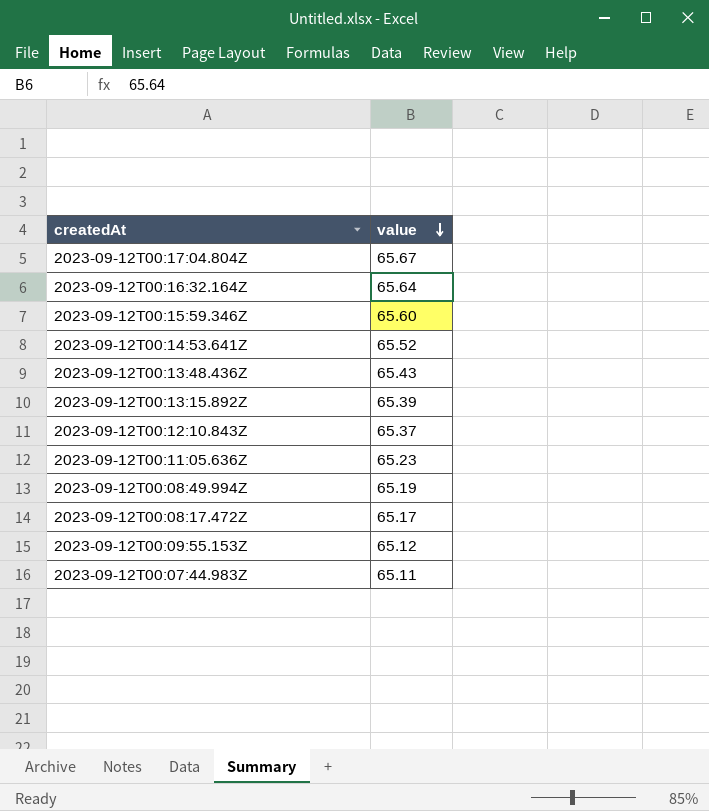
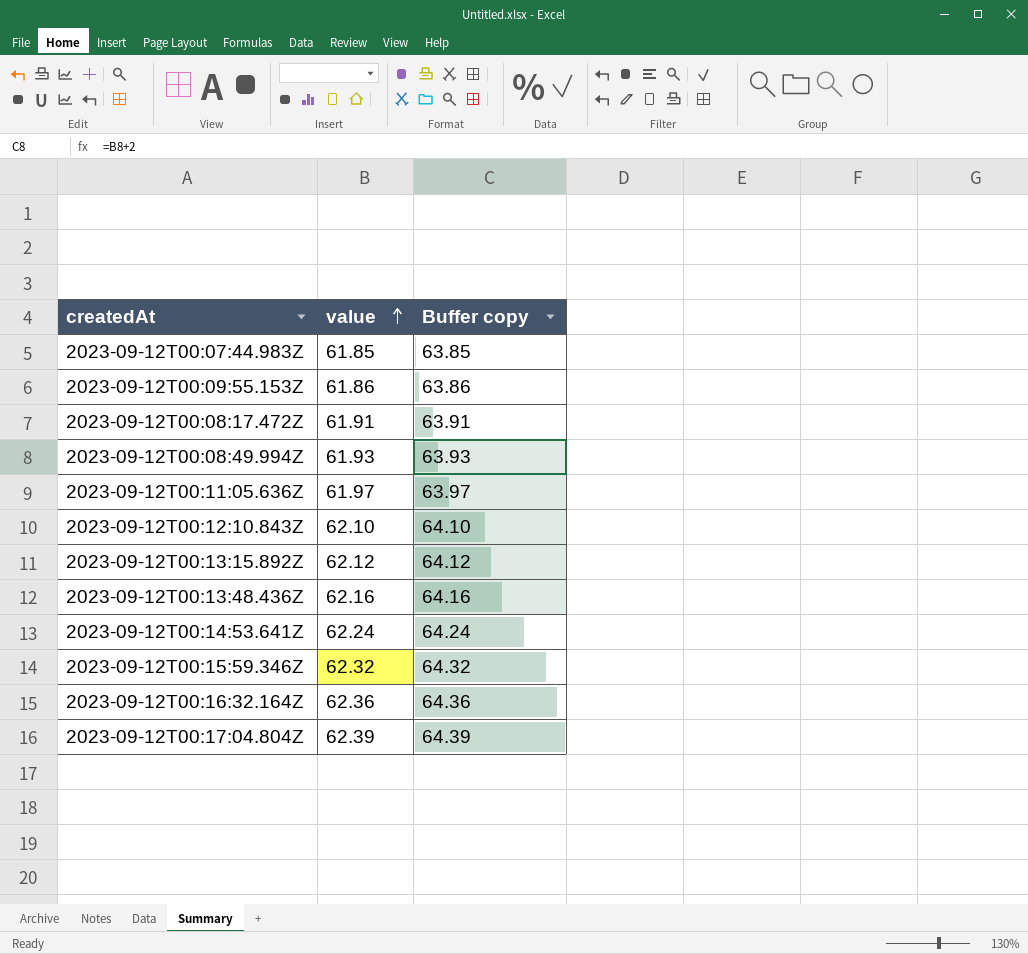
row order: value descending -> value ascending
column Buffer copy | formula: none -> [value] + 2
2023-09-12T00:07:44.983Z | value: 65.11 -> 61.85
2023-09-12T00:09:55.153Z | value: 65.12 -> 61.86
2023-09-12T00:08:17.472Z | value: 65.17 -> 61.91
2023-09-12T00:08:49.994Z | value: 65.19 -> 61.93
2023-09-12T00:11:05.636Z | value: 65.23 -> 61.97
2023-09-12T00:12:10.843Z | value: 65.37 -> 62.10
2023-09-12T00:13:15.892Z | value: 65.39 -> 62.12
2023-09-12T00:13:48.436Z | value: 65.43 -> 62.16
2023-09-12T00:14:53.641Z | value: 65.52 -> 62.24
2023-09-12T00:15:59.346Z | value: 65.60 -> 62.32
2023-09-12T00:16:32.164Z | value: 65.64 -> 62.36
2023-09-12T00:17:04.804Z | value: 65.67 -> 62.39

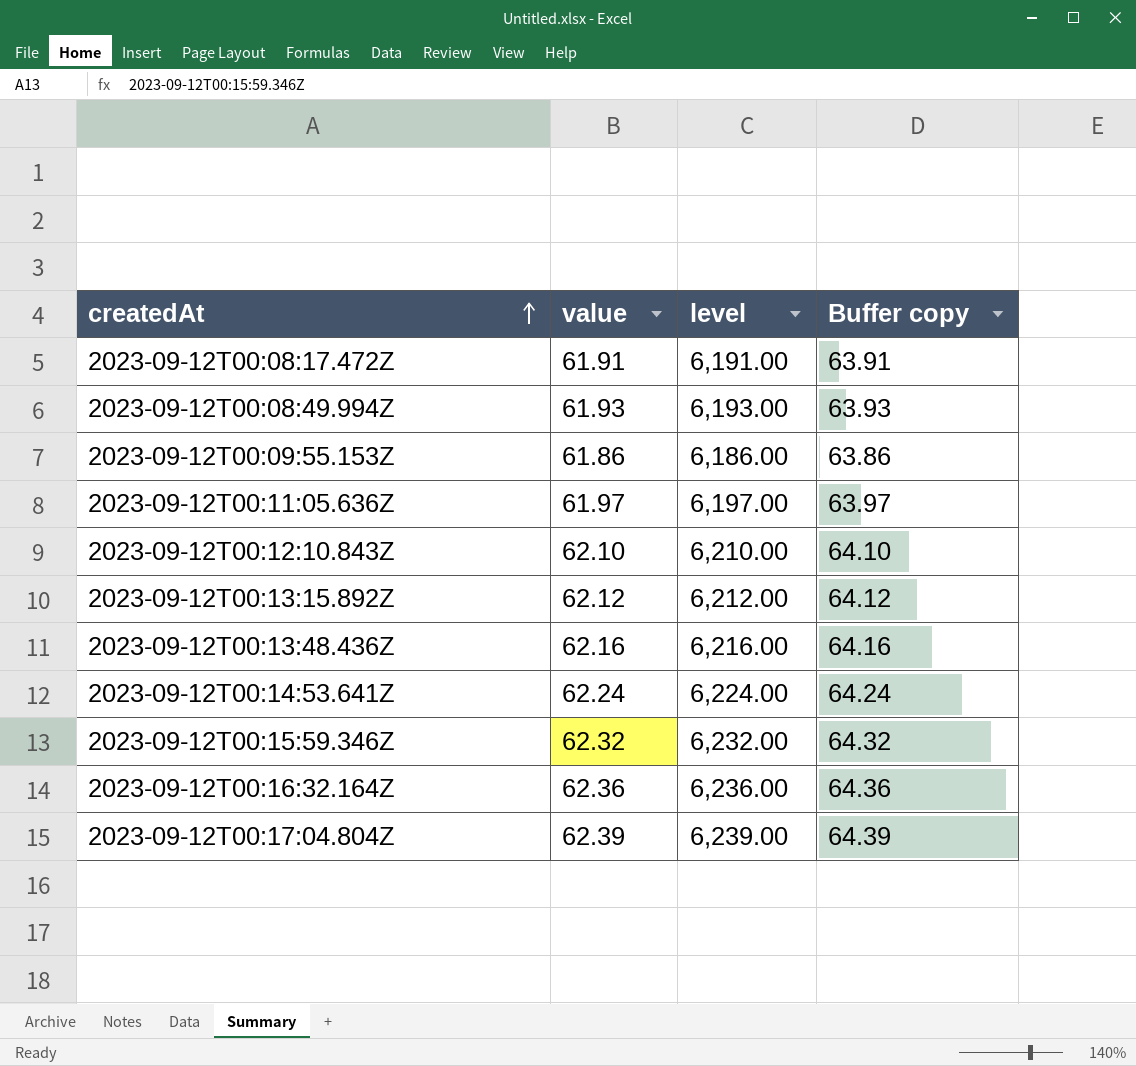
row order: value ascending -> createdAt ascending
column level | formula: none -> [value] * 100
row 2023-09-12T00:07:44.983Z: 61.85 | 63.85 -> none

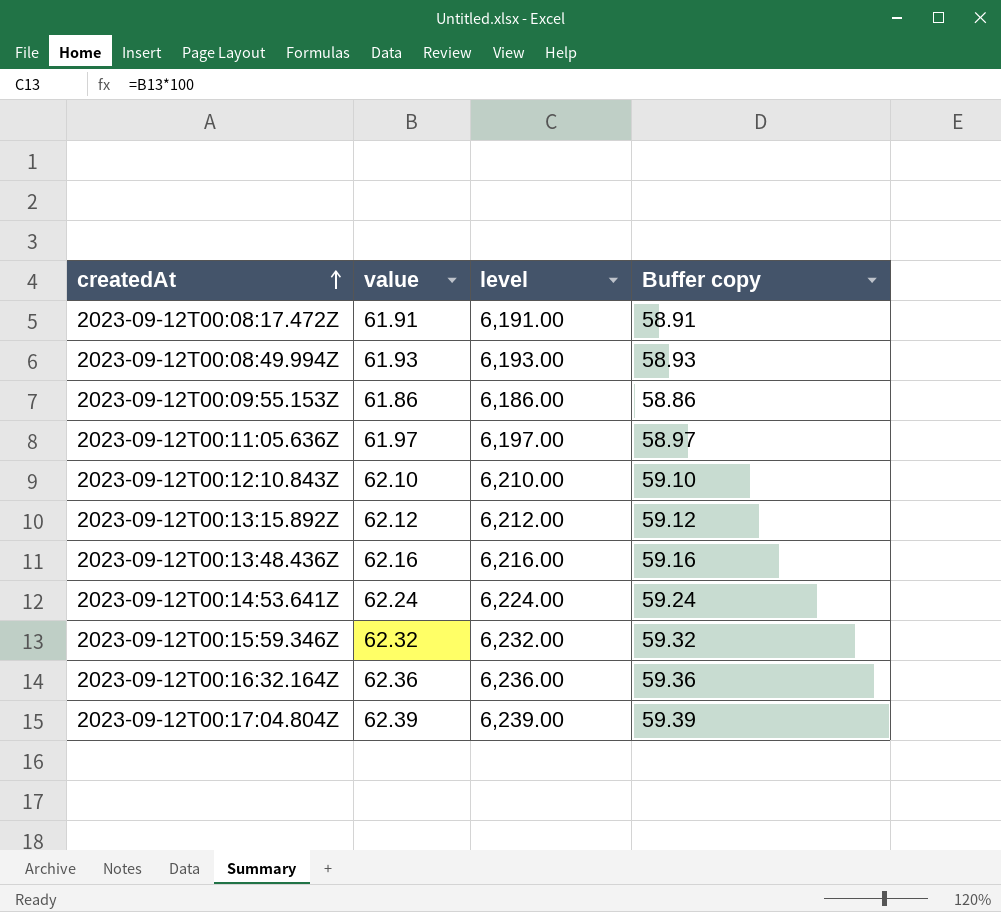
column Buffer copy | formula: [value] + 2 -> [value] - 3

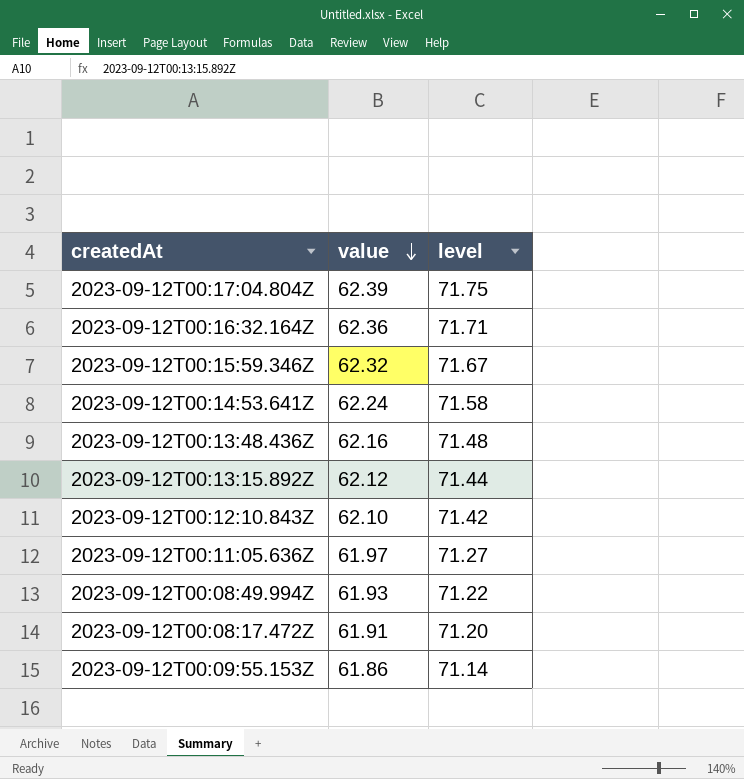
row order: createdAt ascending -> value descending
column Buffer copy | formula: [value] - 3 -> none
column level | formula: [value] * 100 -> [value] * 1.15

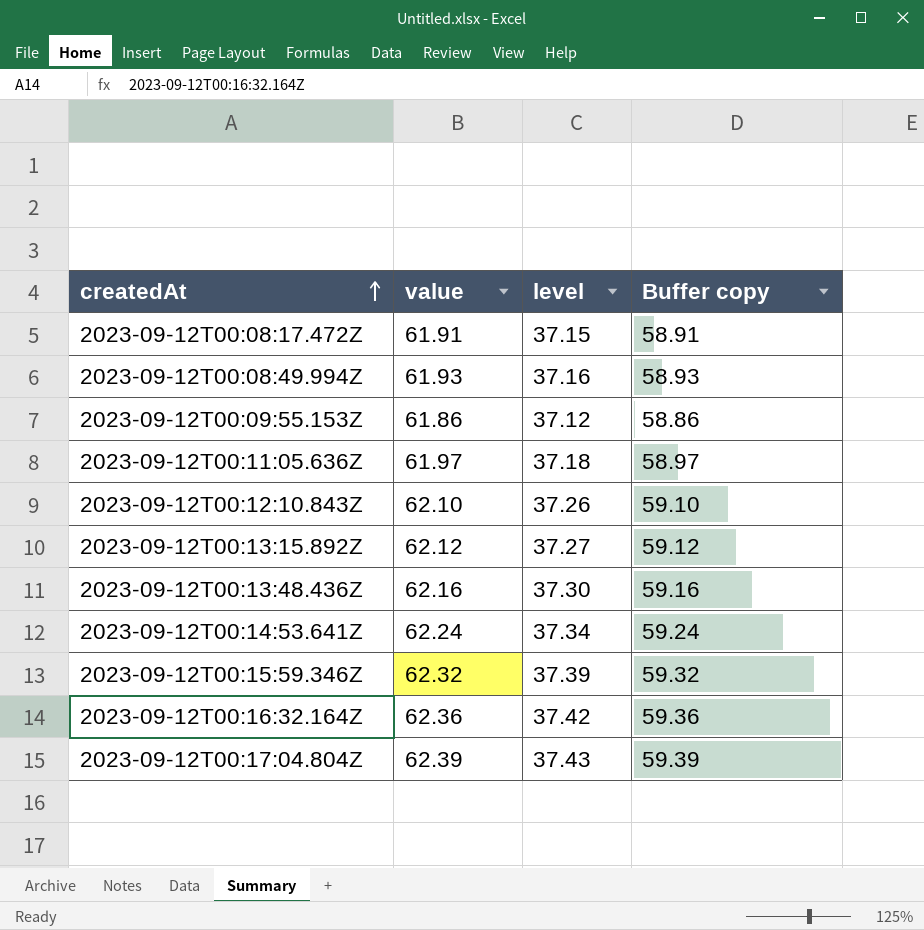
row order: value descending -> createdAt ascending
column level | formula: [value] * 1.15 -> [value] * 0.6
column Buffer copy | formula: none -> [value] - 3

